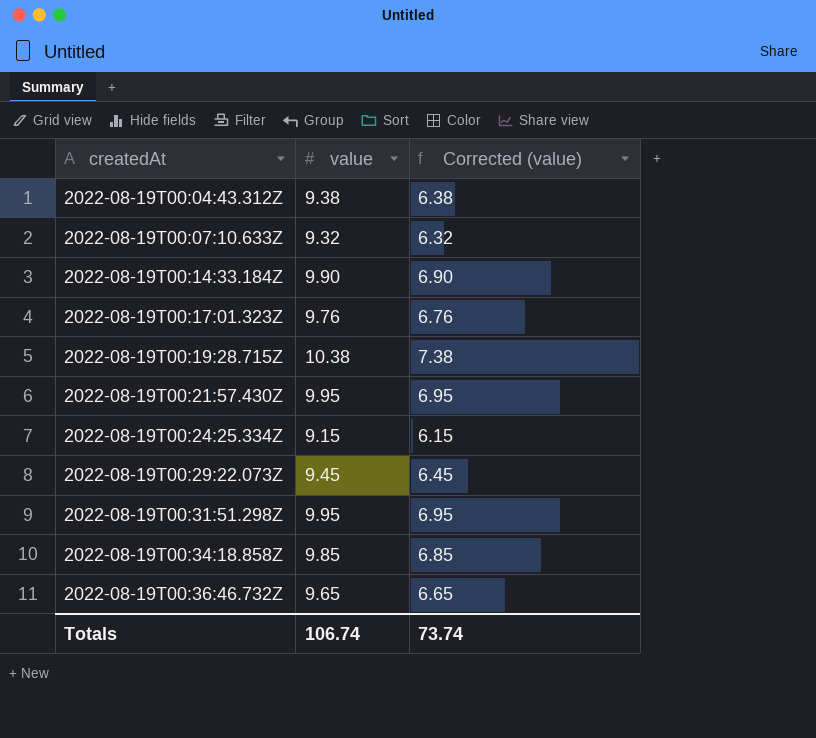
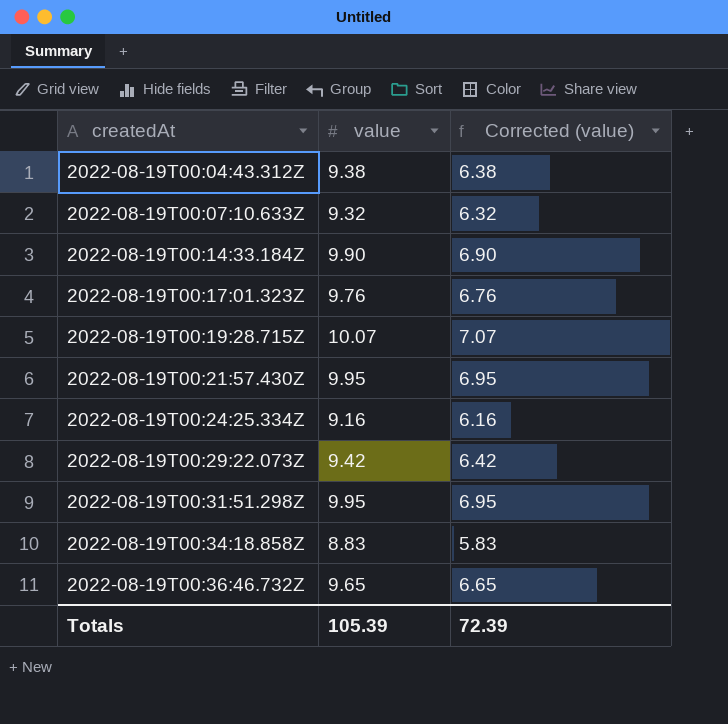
2022-08-19T00:19:28.715Z | value: 10.38 -> 10.07
2022-08-19T00:19:28.715Z | Corrected (value): 7.38 -> 7.07
2022-08-19T00:24:25.334Z | value: 9.15 -> 9.16
2022-08-19T00:24:25.334Z | Corrected (value): 6.15 -> 6.16
2022-08-19T00:29:22.073Z | value: 9.45 -> 9.42
2022-08-19T00:29:22.073Z | Corrected (value): 6.45 -> 6.42
2022-08-19T00:34:18.858Z | value: 9.85 -> 8.83
2022-08-19T00:34:18.858Z | Corrected (value): 6.85 -> 5.83
Totals | value: 106.74 -> 105.39
Totals | Corrected (value): 73.74 -> 72.39

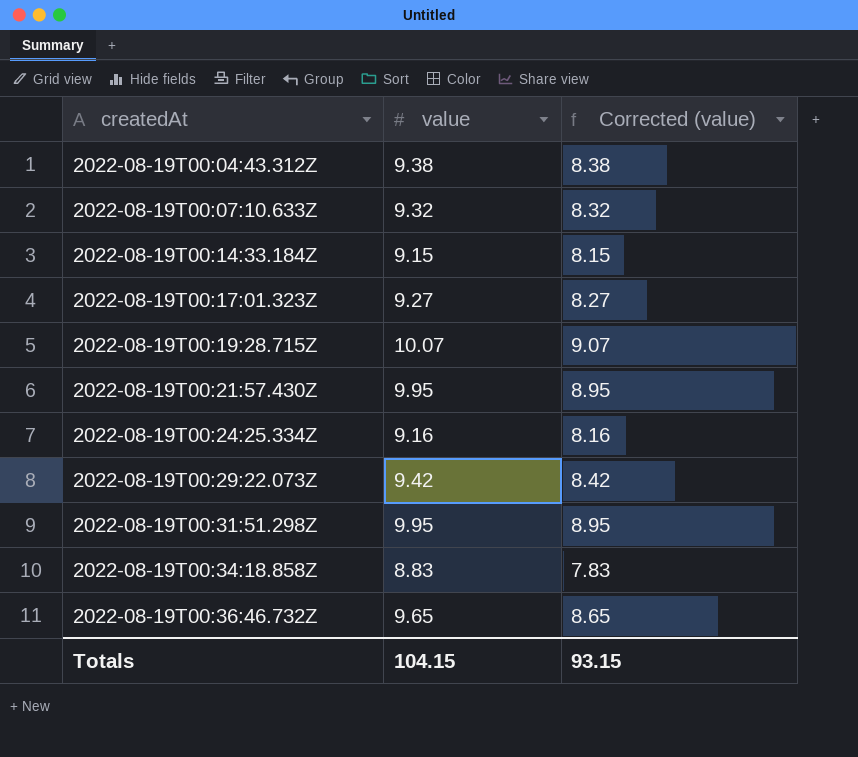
column Corrected (value) | formula: [value] - 3 -> [value] - 1
2022-08-19T00:14:33.184Z | value: 9.90 -> 9.15
2022-08-19T00:17:01.323Z | value: 9.76 -> 9.27
Totals | value: 105.39 -> 104.15
Totals | Corrected (value): 72.39 -> 93.15

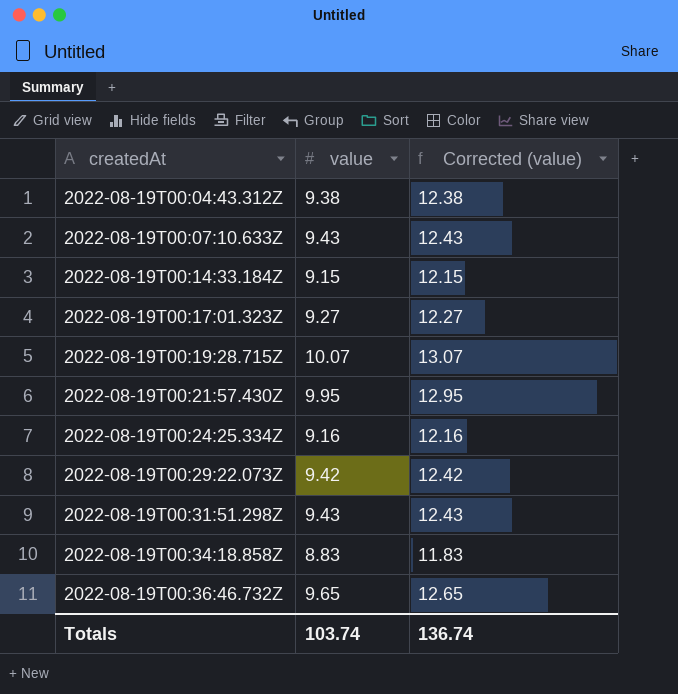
column Corrected (value) | formula: [value] - 1 -> [value] + 3
2022-08-19T00:07:10.633Z | value: 9.32 -> 9.43
2022-08-19T00:31:51.298Z | value: 9.95 -> 9.43
Totals | value: 104.15 -> 103.74
Totals | Corrected (value): 93.15 -> 136.74

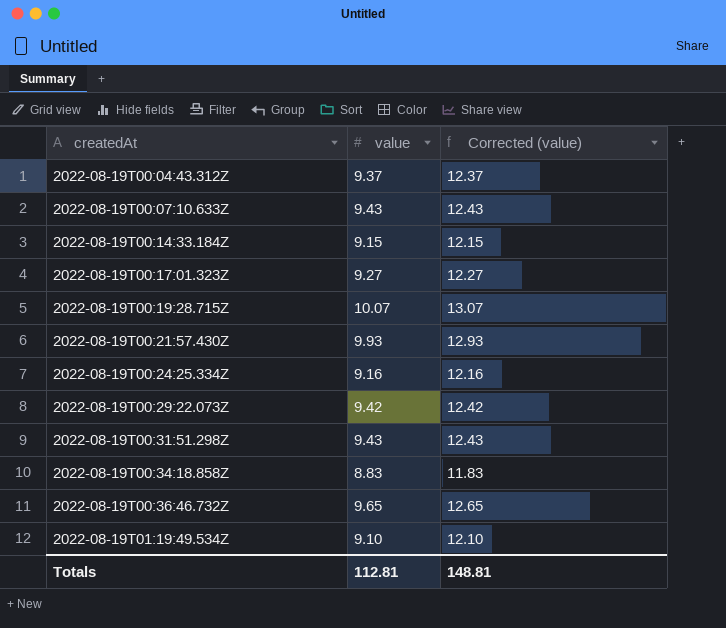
2022-08-19T00:04:43.312Z | value: 9.38 -> 9.37
2022-08-19T00:04:43.312Z | Corrected (value): 12.38 -> 12.37
2022-08-19T00:21:57.430Z | value: 9.95 -> 9.93
2022-08-19T00:21:57.430Z | Corrected (value): 12.95 -> 12.93
row 2022-08-19T01:19:49.534Z: none -> 9.10 | 12.10
Totals | value: 103.74 -> 112.81
Totals | Corrected (value): 136.74 -> 148.81

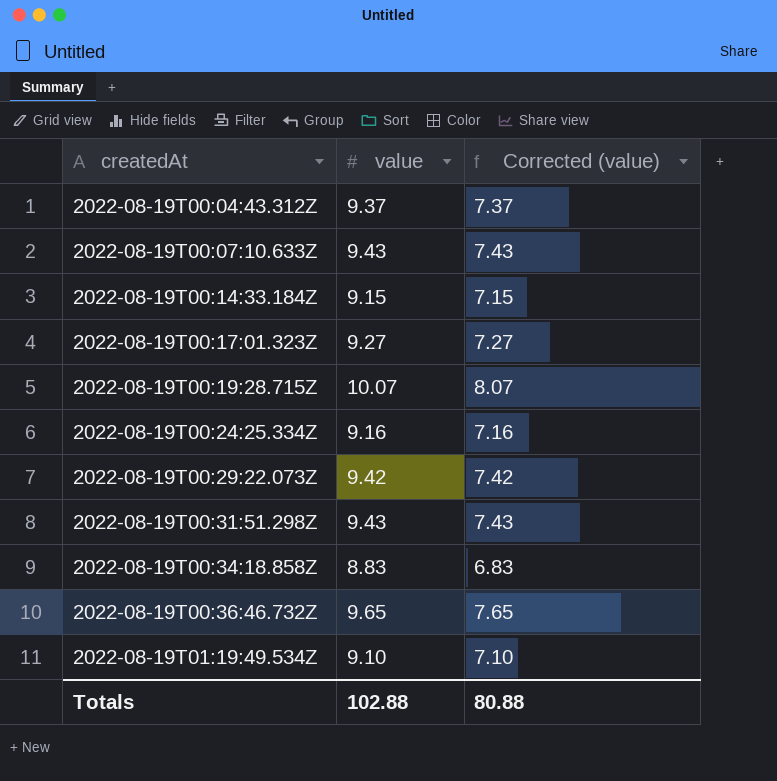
column Corrected (value) | formula: [value] + 3 -> [value] - 2
row 2022-08-19T00:21:57.430Z: 9.93 | 12.93 -> none
Totals | value: 112.81 -> 102.88
Totals | Corrected (value): 148.81 -> 80.88

